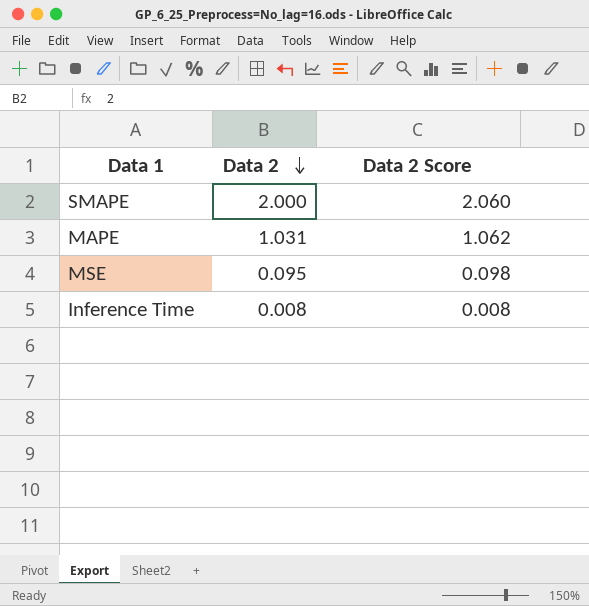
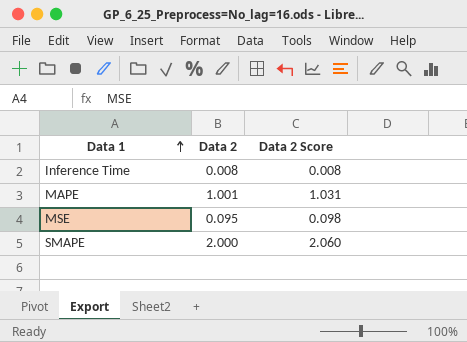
row order: Data 2 descending -> Data 1 ascending
MAPE | Data 2: 1.031 -> 1.001
MAPE | Data 2 Score: 1.062 -> 1.031

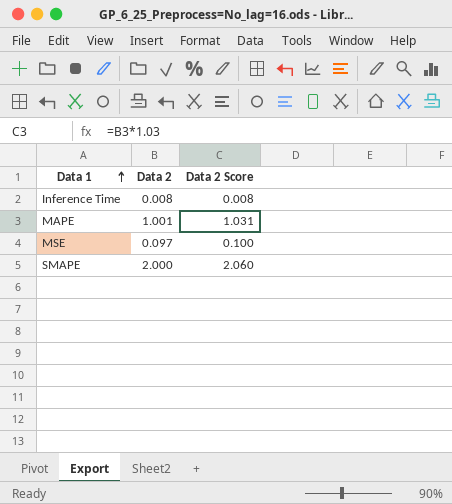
MSE | Data 2: 0.095 -> 0.097
MSE | Data 2 Score: 0.098 -> 0.100

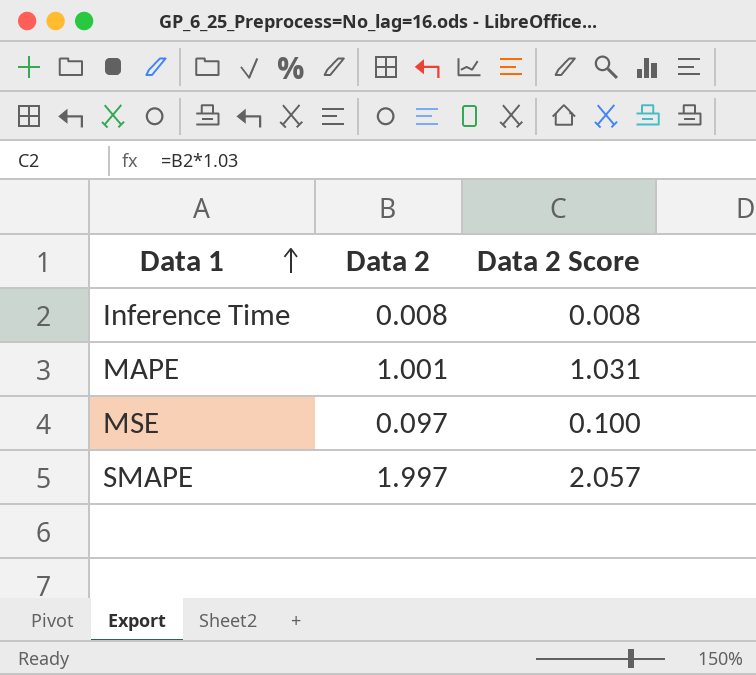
SMAPE | Data 2: 2.000 -> 1.997
SMAPE | Data 2 Score: 2.060 -> 2.057

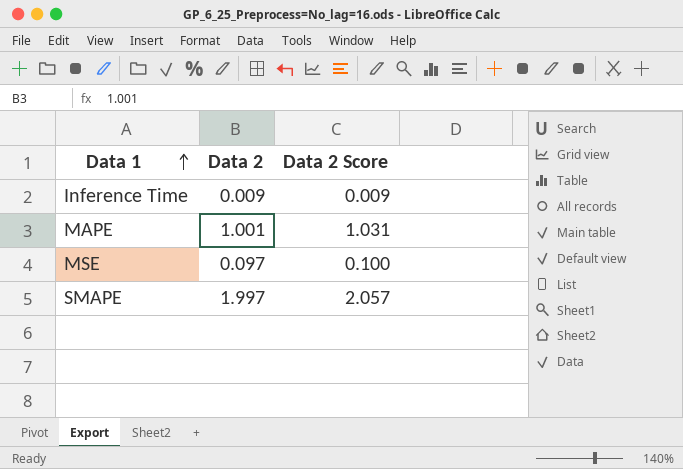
Inference Time | Data 2: 0.008 -> 0.009
Inference Time | Data 2 Score: 0.008 -> 0.009

